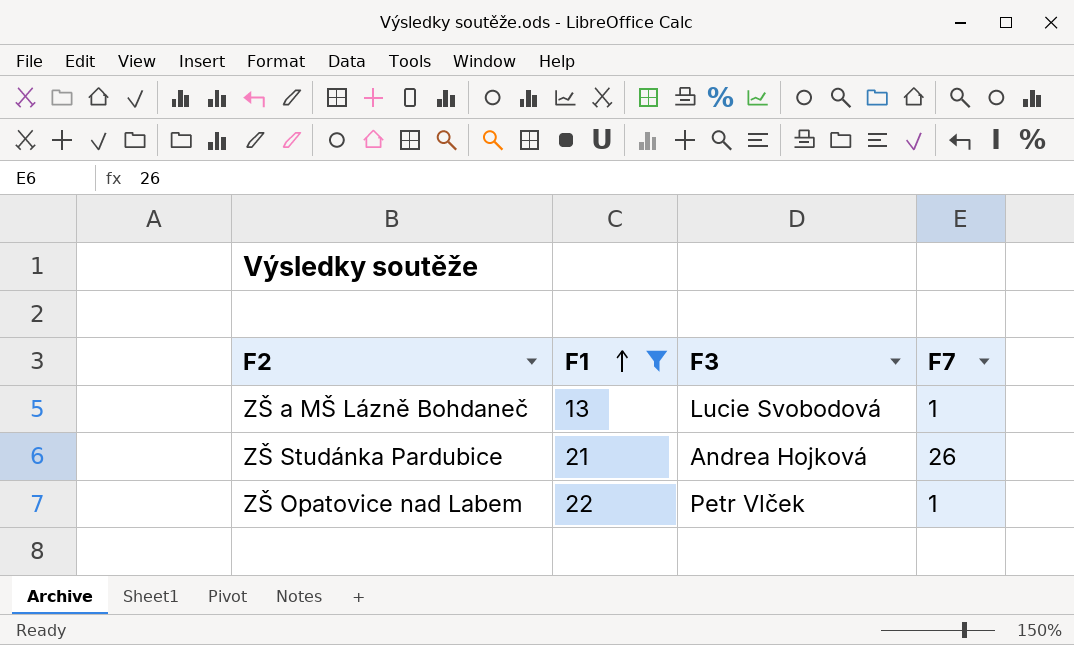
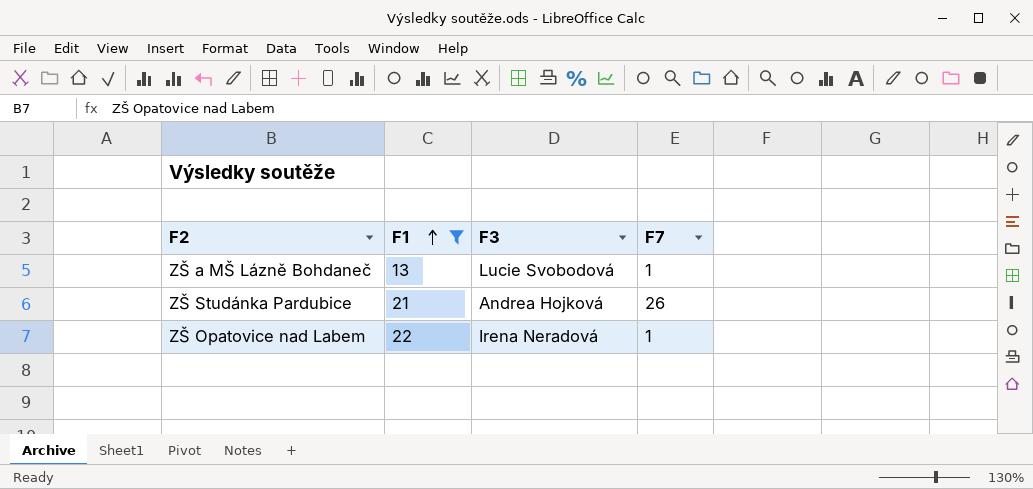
ZŠ Opatovice nad Labem | F3: Petr Vlček -> Irena Neradová

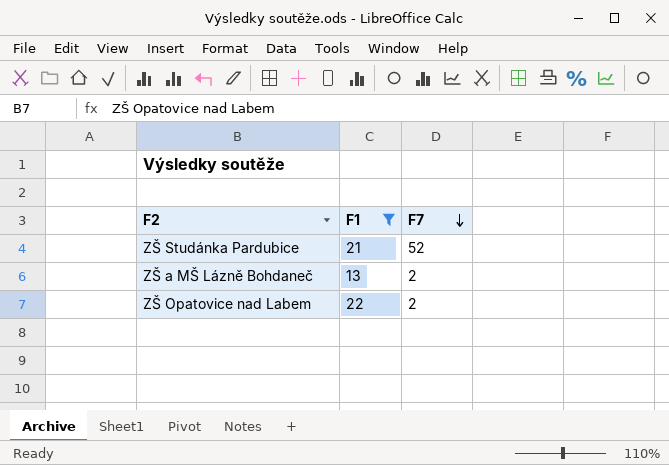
row order: F1 ascending -> F7 descending
column F3 | position: 3 -> none
ZŠ Studánka Pardubice | F7: 26 -> 52
ZŠ a MŠ Lázně Bohdaneč | F7: 1 -> 2
ZŠ Opatovice nad Labem | F7: 1 -> 2

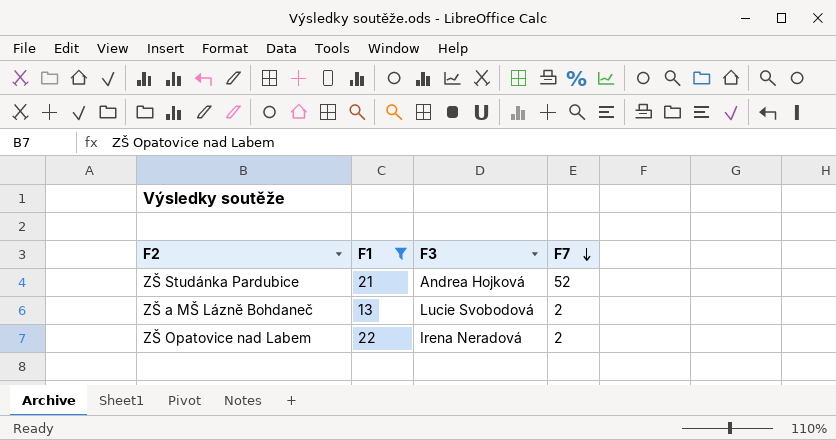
column F3 | position: none -> 3

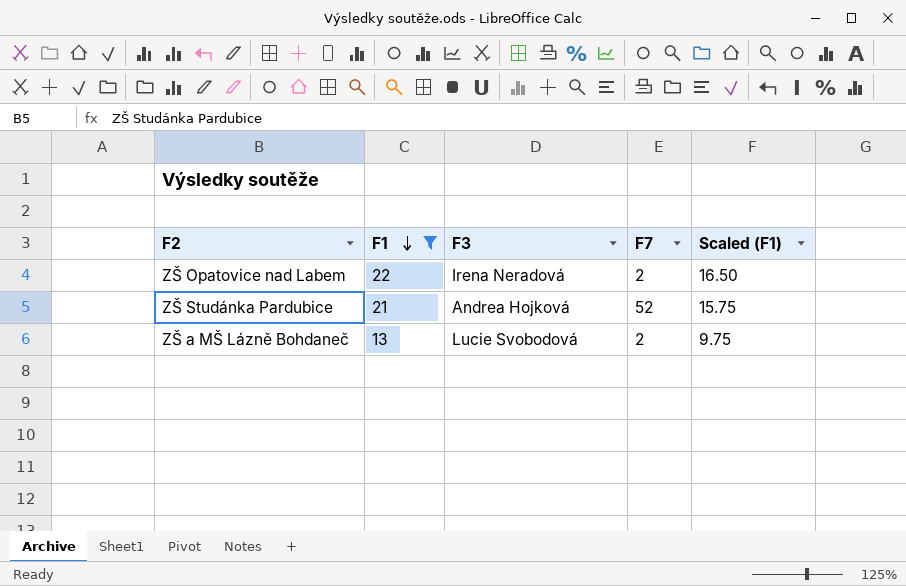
row order: F7 descending -> F1 descending
column Scaled (F1) | formula: none -> [F1] * 0.75

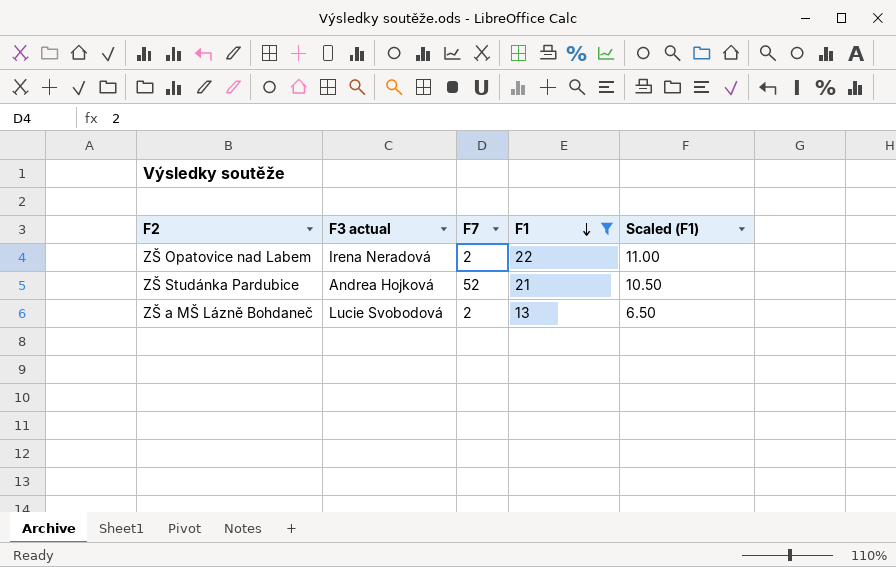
column name: F3 -> F3 actual
column F1 | position: 2 -> 4
column Scaled (F1) | formula: [F1] * 0.75 -> [F1] * 0.5

